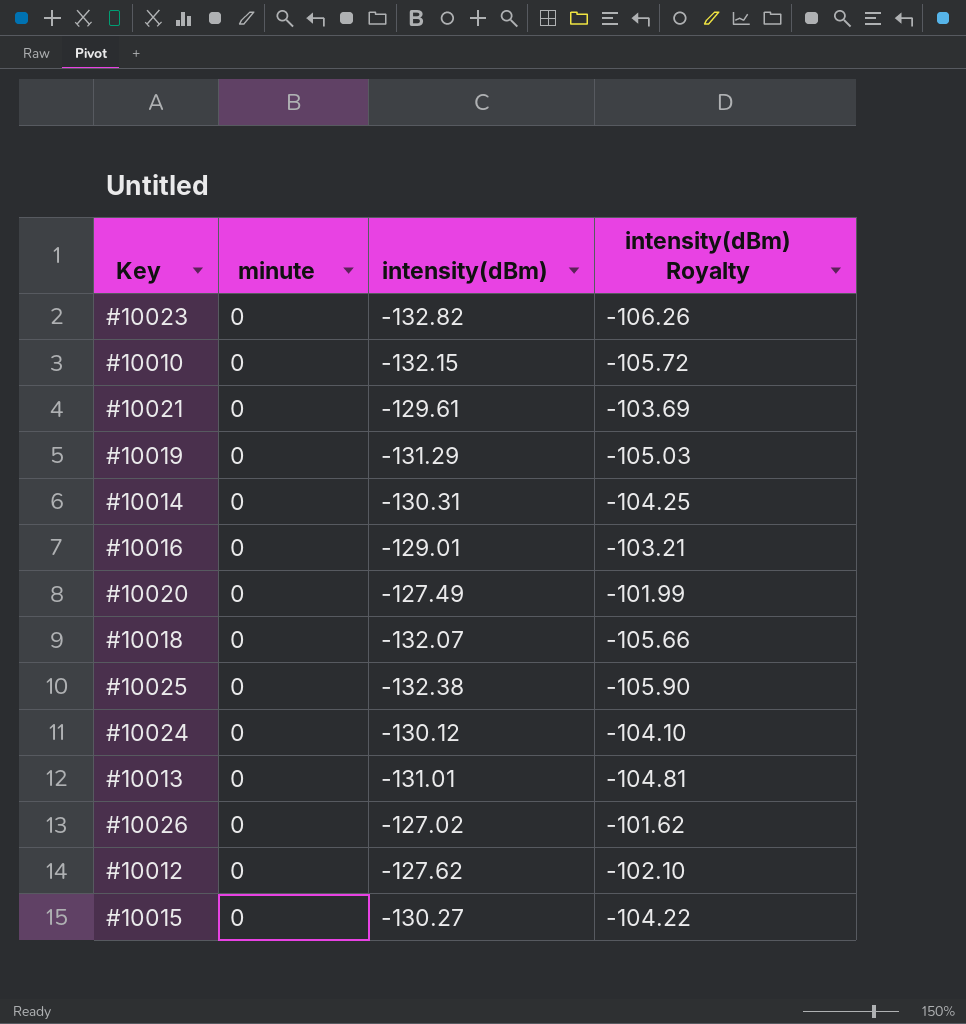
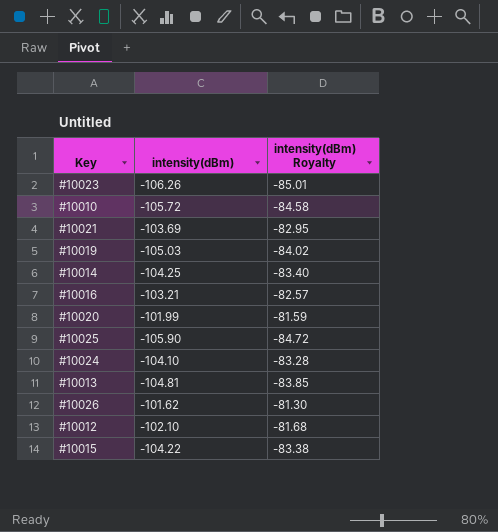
column minute | position: 2 -> none
row #10018: 0 | -132.07 | -105.66 -> none
#10023 | intensity(dBm): -132.82 -> -106.26
#10023 | intensity(dBm) Royalty: -106.26 -> -85.01
#10010 | intensity(dBm): -132.15 -> -105.72
#10010 | intensity(dBm) Royalty: -105.72 -> -84.58
#10021 | intensity(dBm): -129.61 -> -103.69
#10021 | intensity(dBm) Royalty: -103.69 -> -82.95
#10019 | intensity(dBm): -131.29 -> -105.03
#10019 | intensity(dBm) Royalty: -105.03 -> -84.02
#10014 | intensity(dBm): -130.31 -> -104.25
#10014 | intensity(dBm) Royalty: -104.25 -> -83.40
#10016 | intensity(dBm): -129.01 -> -103.21
#10016 | intensity(dBm) Royalty: -103.21 -> -82.57
#10020 | intensity(dBm): -127.49 -> -101.99
#10020 | intensity(dBm) Royalty: -101.99 -> -81.59
#10025 | intensity(dBm): -132.38 -> -105.90
#10025 | intensity(dBm) Royalty: -105.90 -> -84.72
#10024 | intensity(dBm): -130.12 -> -104.10
#10024 | intensity(dBm) Royalty: -104.10 -> -83.28
#10013 | intensity(dBm): -131.01 -> -104.81
#10013 | intensity(dBm) Royalty: -104.81 -> -83.85
#10026 | intensity(dBm): -127.02 -> -101.62
#10026 | intensity(dBm) Royalty: -101.62 -> -81.30
#10012 | intensity(dBm): -127.62 -> -102.10
#10012 | intensity(dBm) Royalty: -102.10 -> -81.68
#10015 | intensity(dBm): -130.27 -> -104.22
#10015 | intensity(dBm) Royalty: -104.22 -> -83.38

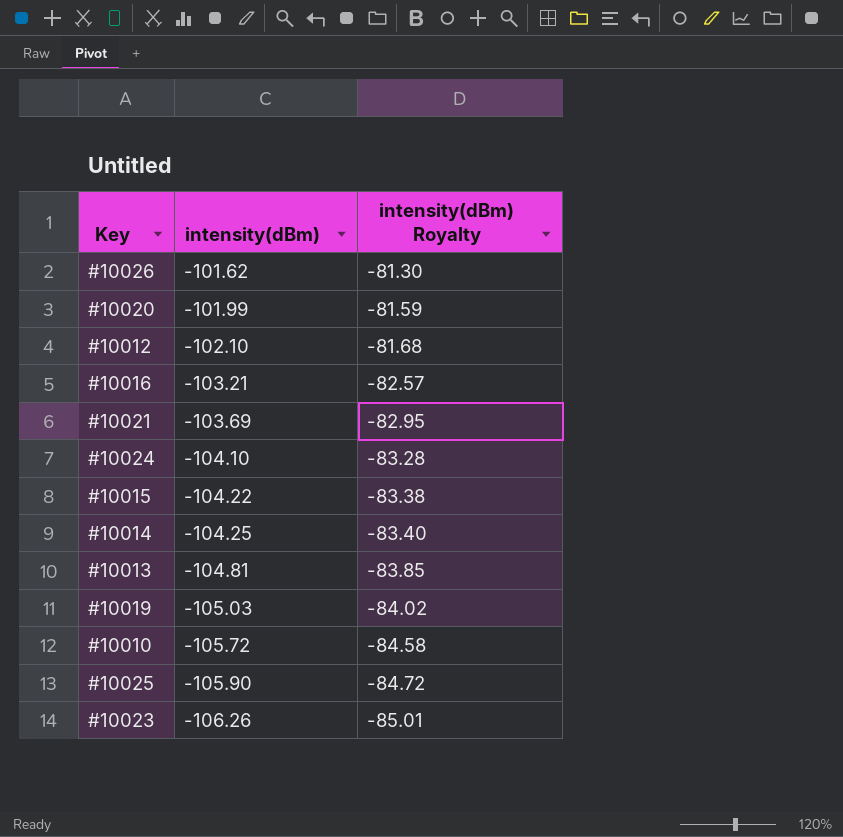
row order: none -> intensity(dBm) descending

